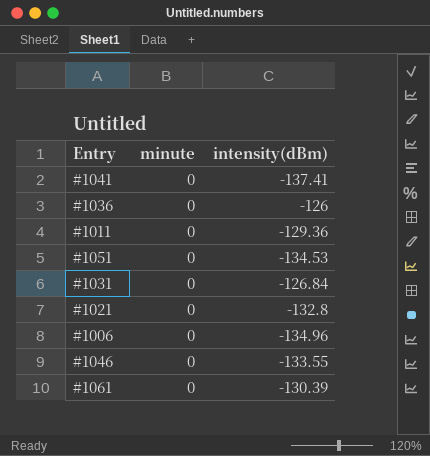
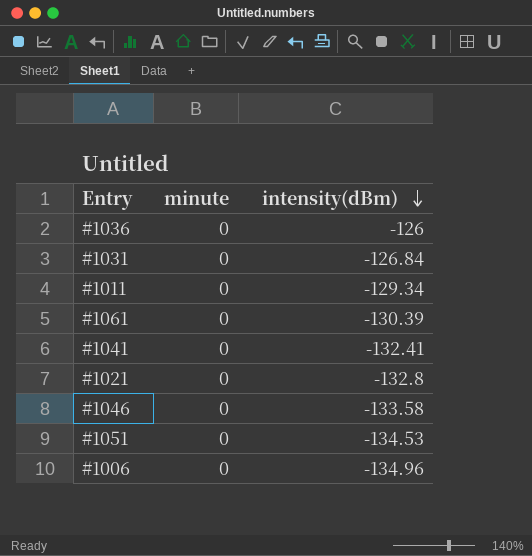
row order: none -> intensity(dBm) descending
#1011 | intensity(dBm): -129.36 -> -129.34
#1041 | intensity(dBm): -137.41 -> -132.41
#1046 | intensity(dBm): -133.55 -> -133.58

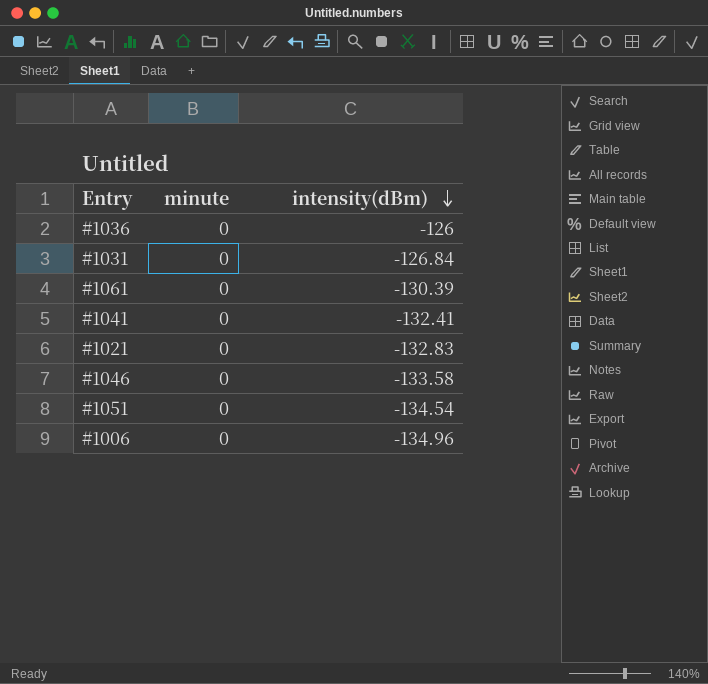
row #1011: 0 | -129.34 -> none
#1021 | intensity(dBm): -132.8 -> -132.83
#1051 | intensity(dBm): -134.53 -> -134.54

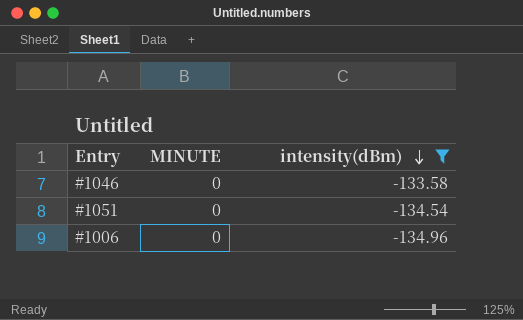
filter: none -> intensity(dBm) <= -133.58
column name: minute -> MINUTE

